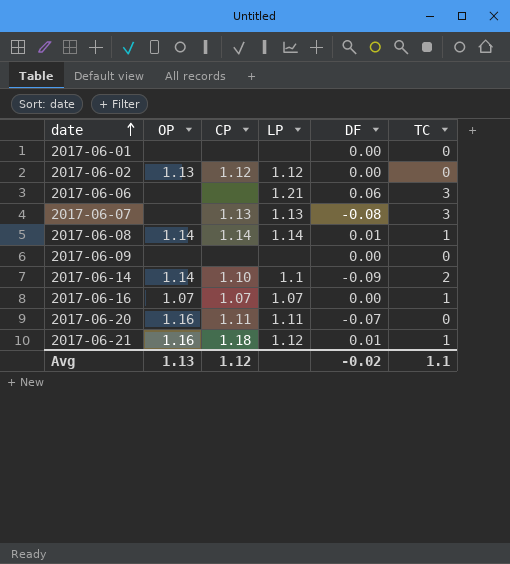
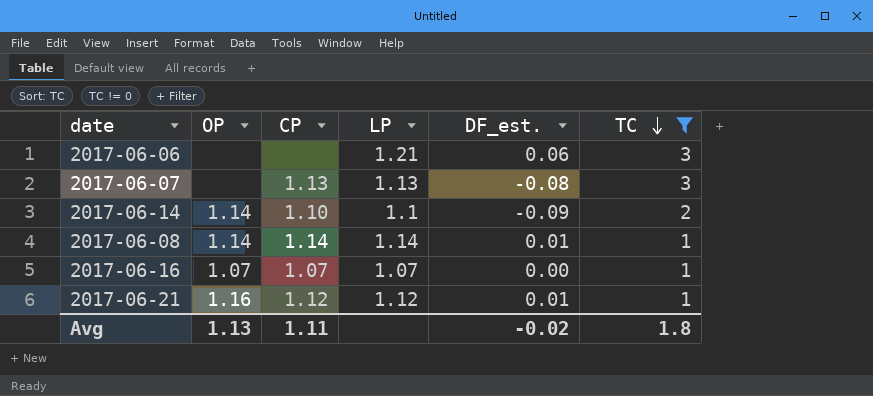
filter: none -> TC != 0
row order: date ascending -> TC descending
column name: DF -> DF_est.
2017-06-21 | CP: 1.18 -> 1.12
Avg | CP: 1.12 -> 1.11
Avg | TC: 1.1 -> 1.8

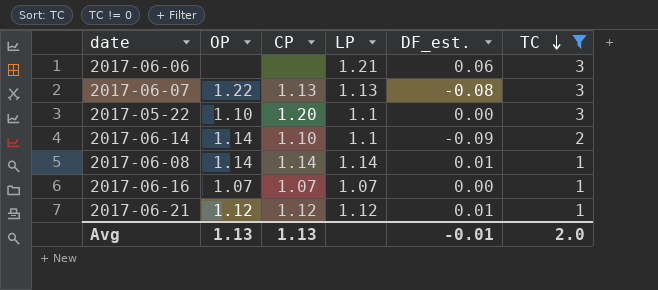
2017-06-07 | OP: none -> 1.22
row 2017-05-22: none -> 1.10 | 1.20 | 1.1 | 0.00 | 3
2017-06-21 | OP: 1.16 -> 1.12
Avg | CP: 1.11 -> 1.13
Avg | DF_est.: -0.02 -> -0.01
Avg | TC: 1.8 -> 2.0

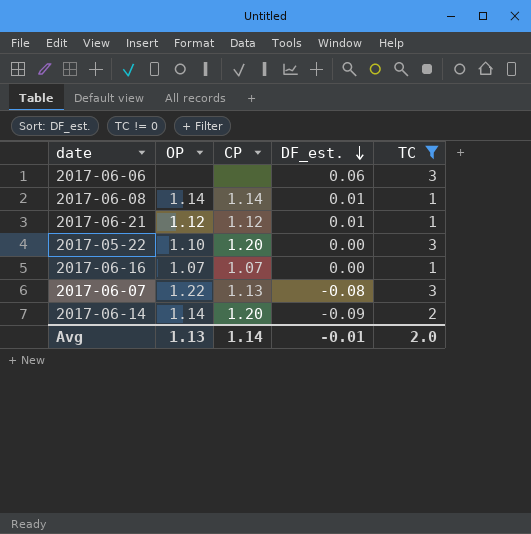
row order: TC descending -> DF_est. descending
column LP | position: 4 -> none
2017-06-14 | CP: 1.10 -> 1.20
Avg | CP: 1.13 -> 1.14

